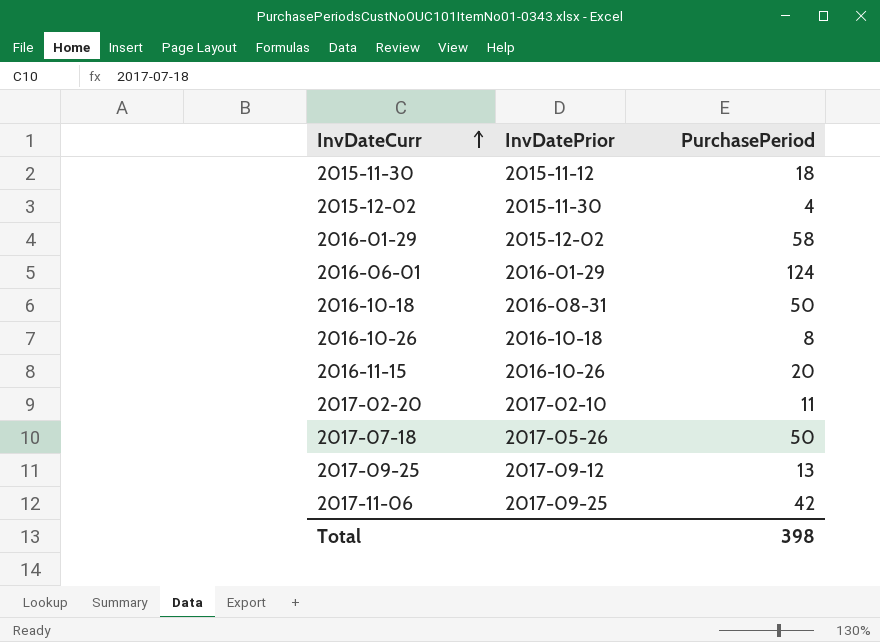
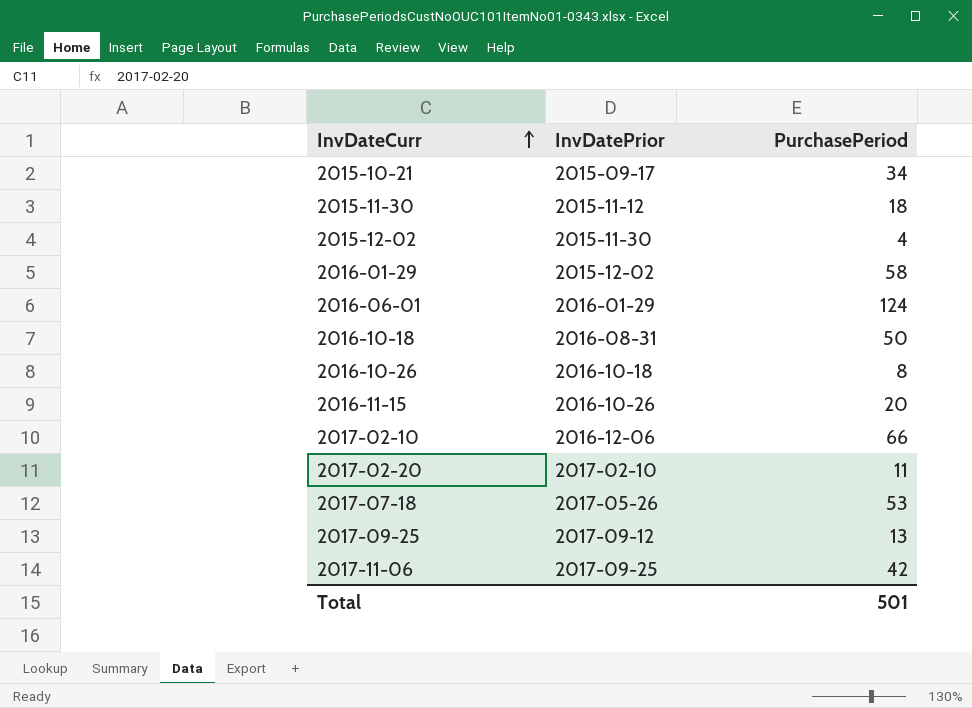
row 2015-10-21: none -> 2015-09-17 | 34
row 2017-02-10: none -> 2016-12-06 | 66
2017-07-18 | PurchasePeriod: 50 -> 53
Total | PurchasePeriod: 398 -> 501

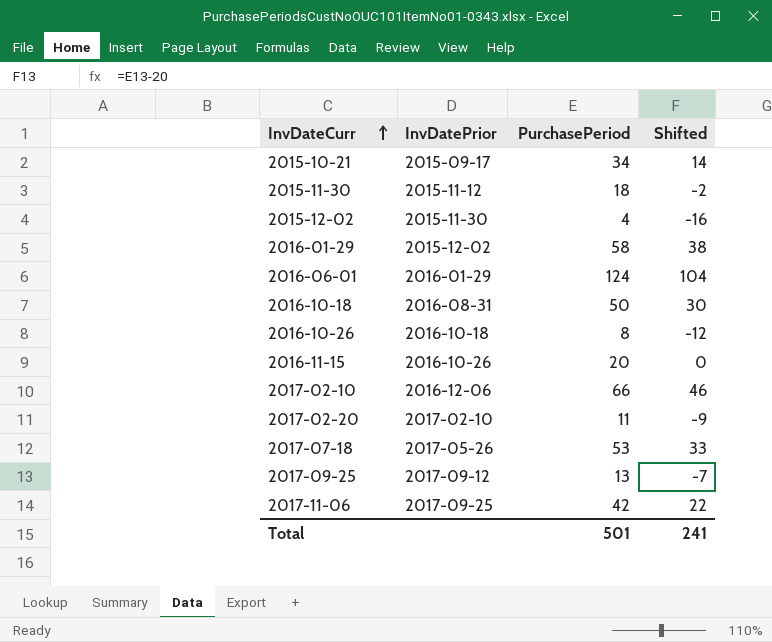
column Shifted | formula: none -> [PurchasePeriod] - 20

